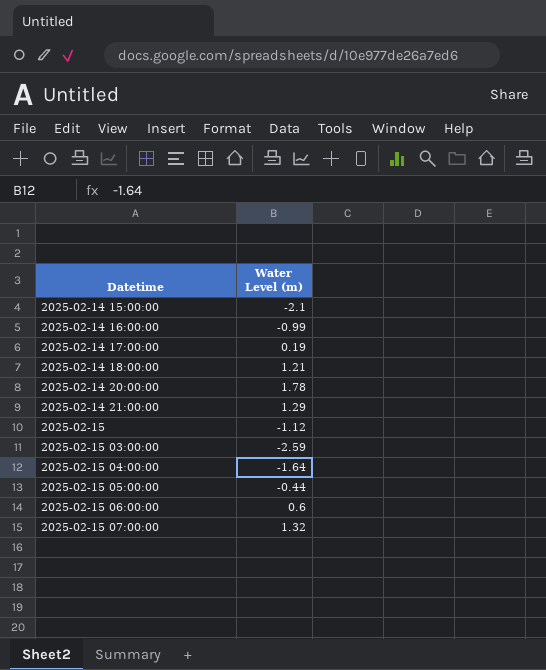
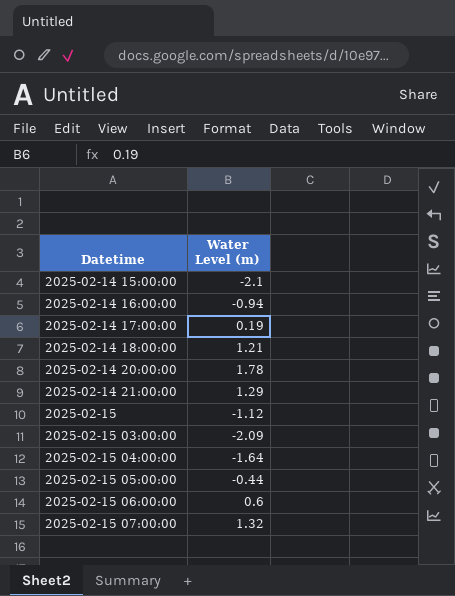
2025-02-14 16:00:00 | Water Level (m): -0.99 -> -0.94
2025-02-15 03:00:00 | Water Level (m): -2.59 -> -2.09

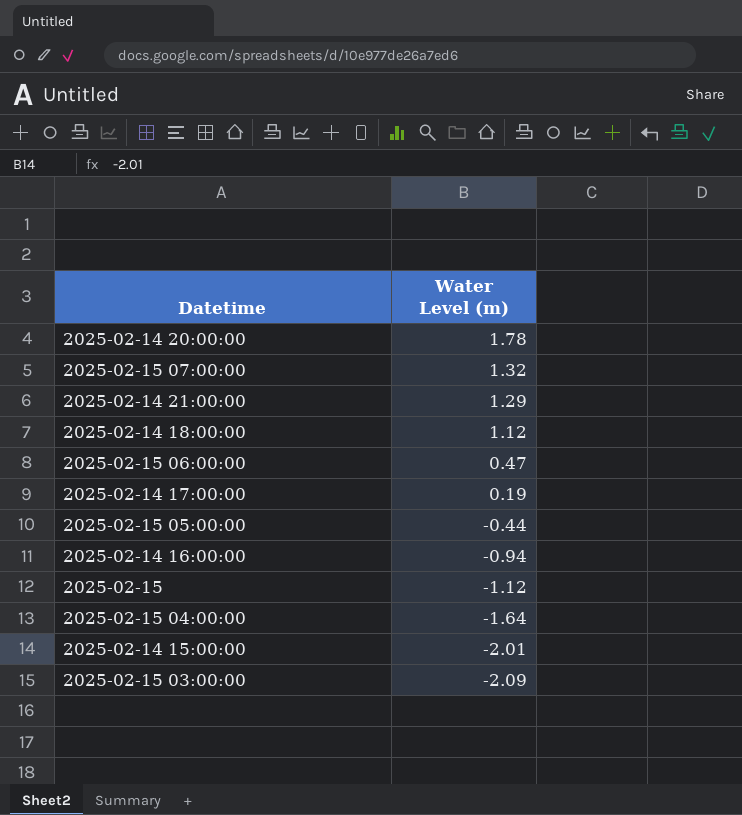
row order: Datetime ascending -> Water Level (m) descending
2025-02-14 18:00:00 | Water Level (m): 1.21 -> 1.12
2025-02-15 06:00:00 | Water Level (m): 0.6 -> 0.47
2025-02-14 15:00:00 | Water Level (m): -2.1 -> -2.01

